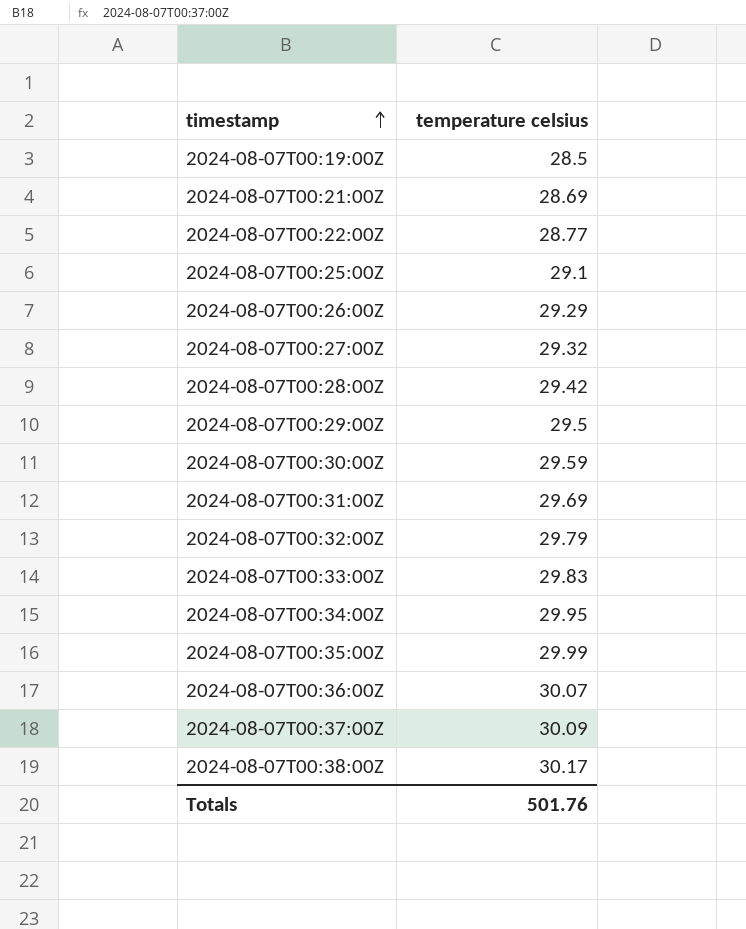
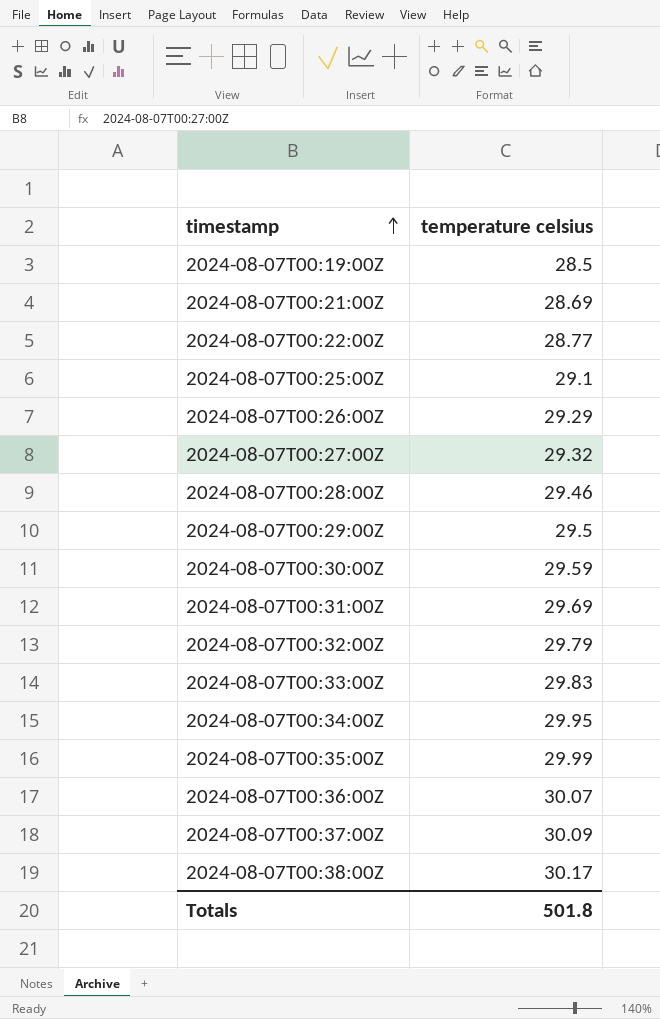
2024-08-07T00:28:00Z | temperature celsius: 29.42 -> 29.46
Totals | temperature celsius: 501.76 -> 501.8

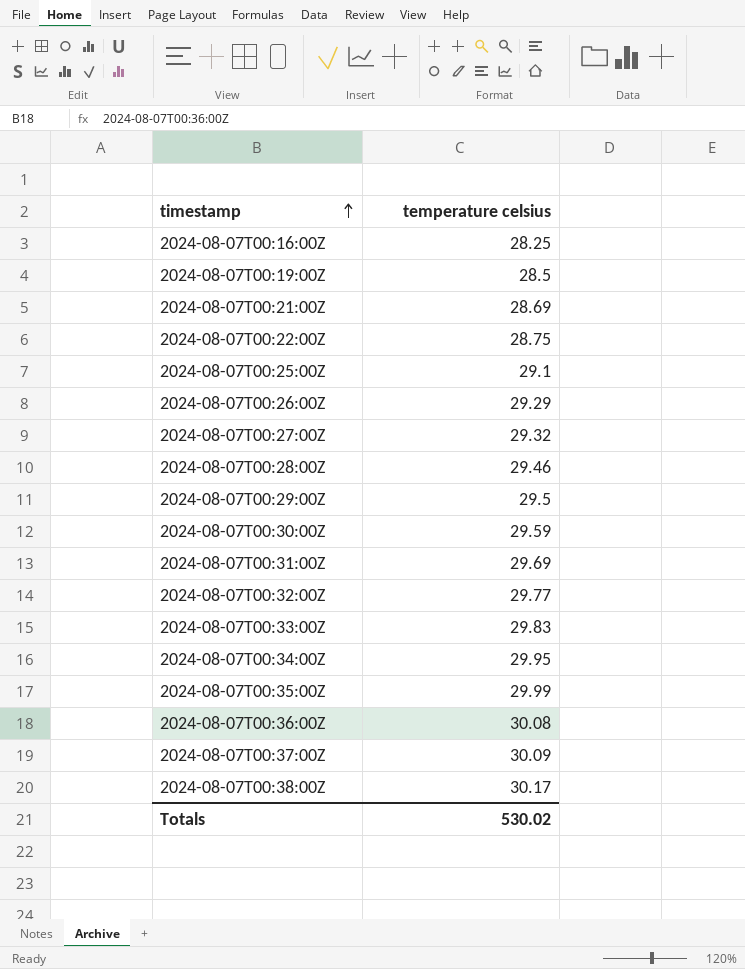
row 2024-08-07T00:16:00Z: none -> 28.25
2024-08-07T00:22:00Z | temperature celsius: 28.77 -> 28.75
2024-08-07T00:32:00Z | temperature celsius: 29.79 -> 29.77
2024-08-07T00:36:00Z | temperature celsius: 30.07 -> 30.08
Totals | temperature celsius: 501.8 -> 530.02

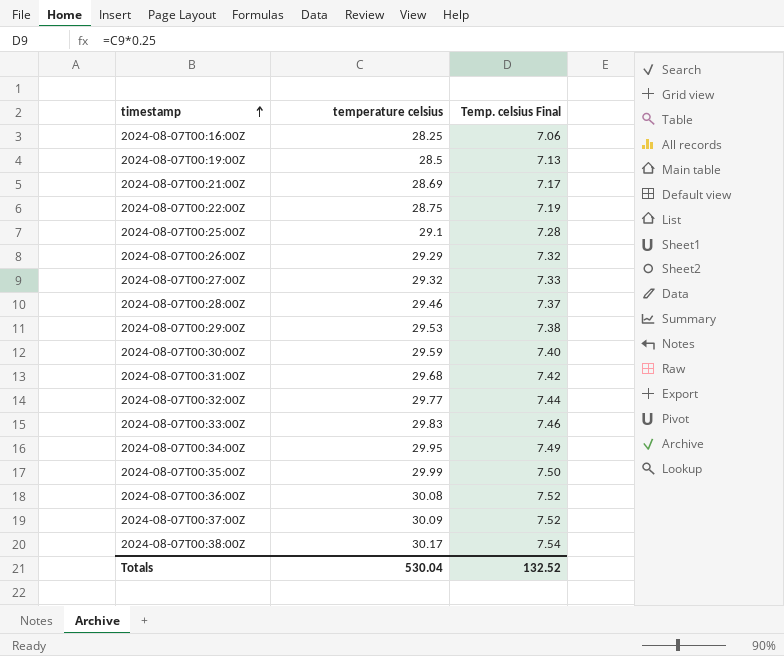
column Temp. celsius Final | formula: none -> [temperature celsius] * 0.25
2024-08-07T00:29:00Z | temperature celsius: 29.5 -> 29.53
2024-08-07T00:31:00Z | temperature celsius: 29.69 -> 29.68
Totals | temperature celsius: 530.02 -> 530.04

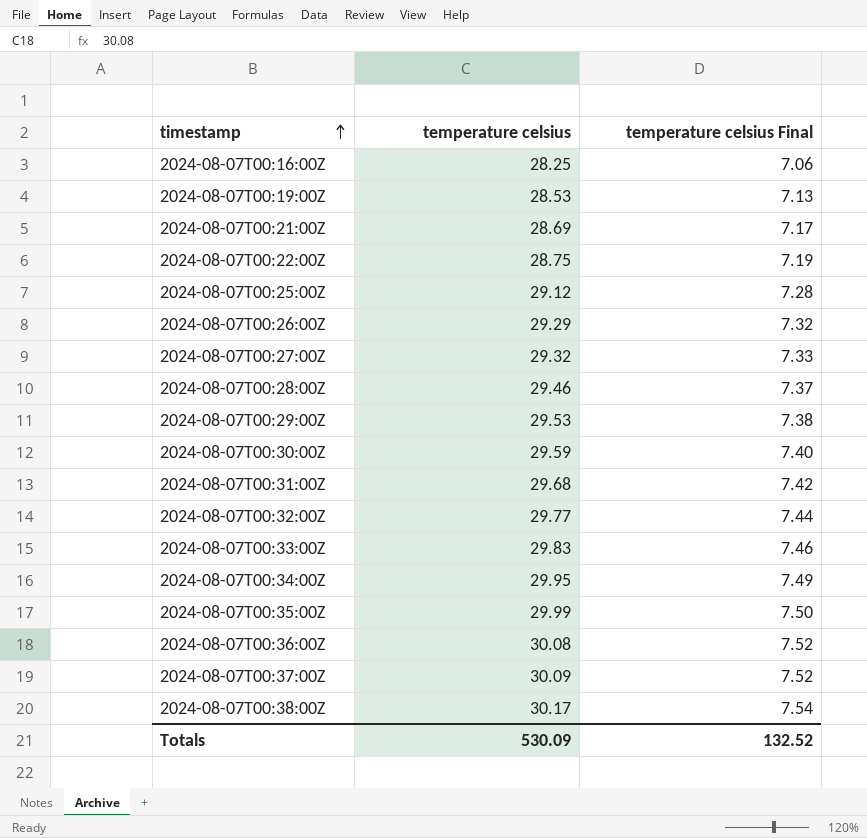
column name: Temp. celsius Final -> temperature celsius Final
2024-08-07T00:19:00Z | temperature celsius: 28.5 -> 28.53
2024-08-07T00:25:00Z | temperature celsius: 29.1 -> 29.12
Totals | temperature celsius: 530.04 -> 530.09

